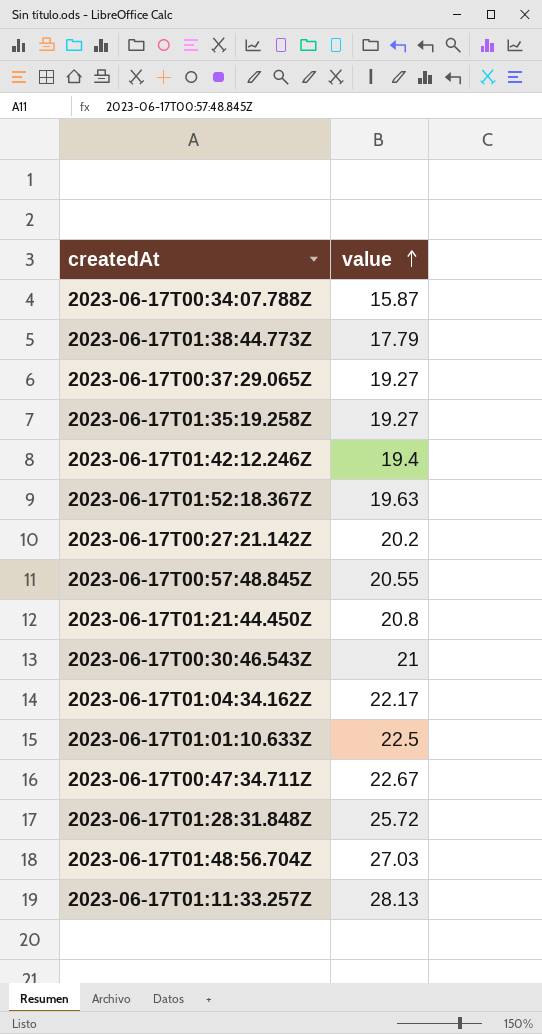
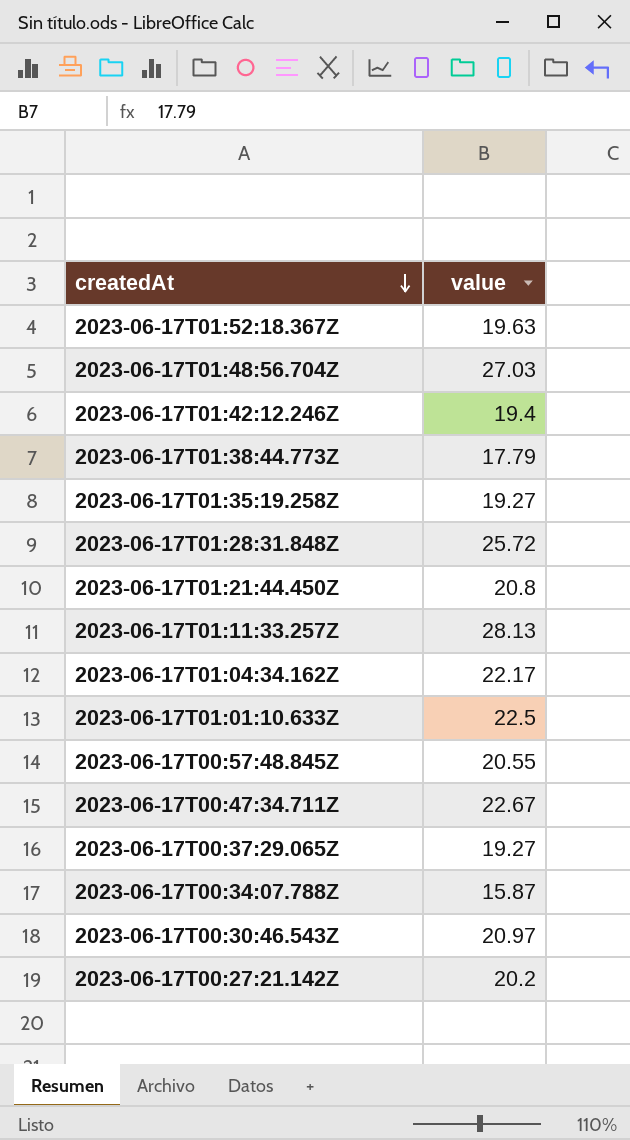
row order: value ascending -> createdAt descending
2023-06-17T00:30:46.543Z | value: 21 -> 20.97

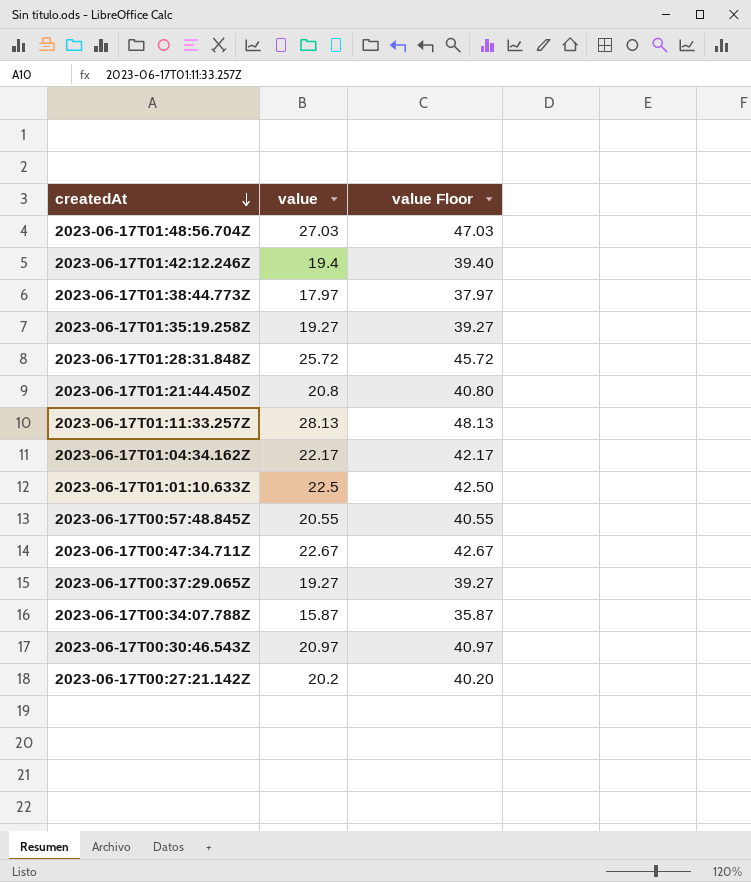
column value Floor | formula: none -> [value] + 20
row 2023-06-17T01:52:18.367Z: 19.63 -> none
2023-06-17T01:38:44.773Z | value: 17.79 -> 17.97

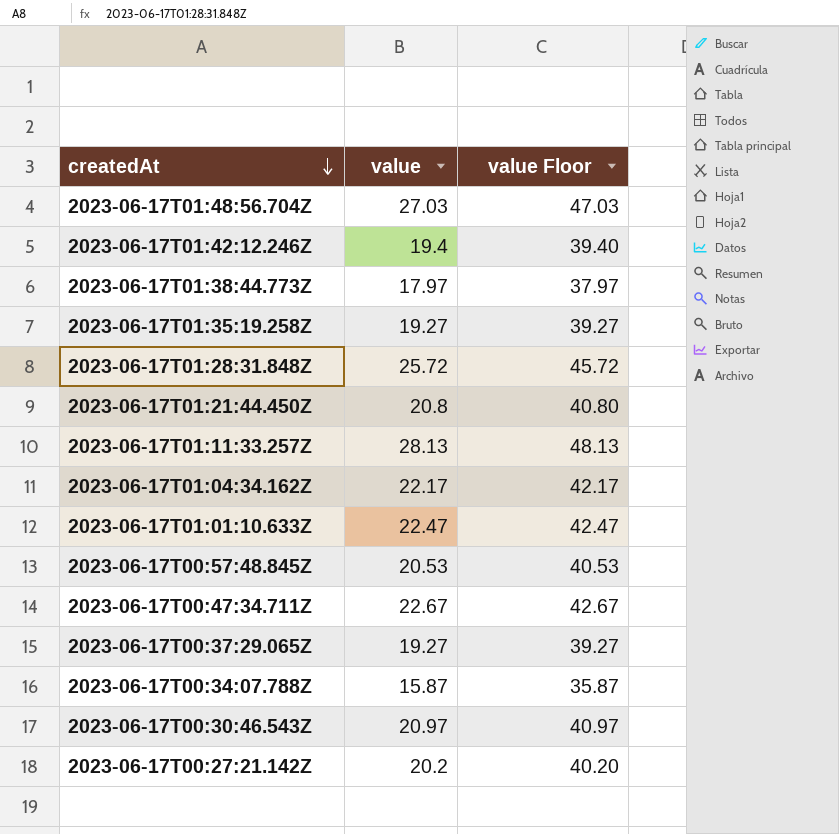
2023-06-17T01:01:10.633Z | value: 22.5 -> 22.47
2023-06-17T01:01:10.633Z | value Floor: 42.50 -> 42.47
2023-06-17T00:57:48.845Z | value: 20.55 -> 20.53
2023-06-17T00:57:48.845Z | value Floor: 40.55 -> 40.53

